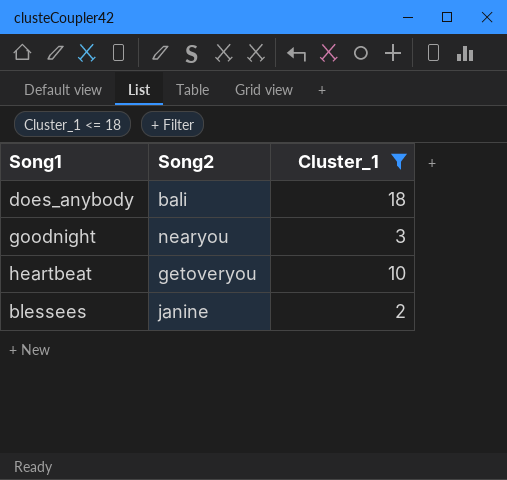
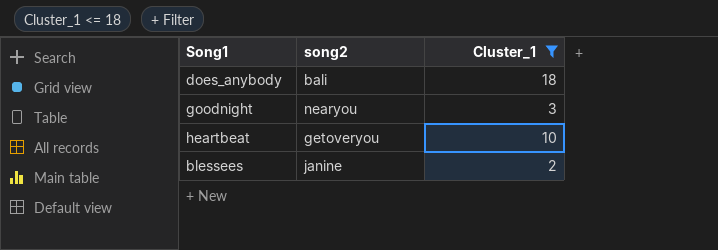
column name: Song2 -> song2

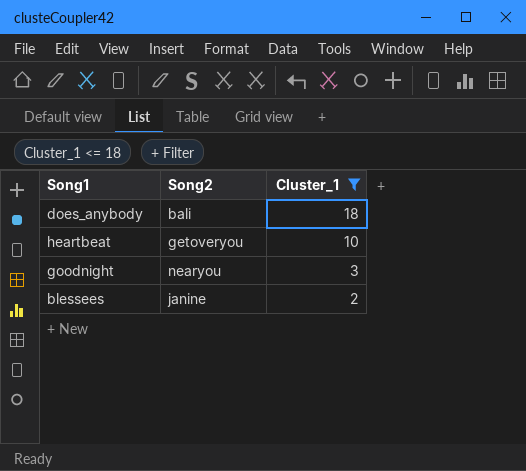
row order: none -> Cluster_1 descending
column name: song2 -> Song2

